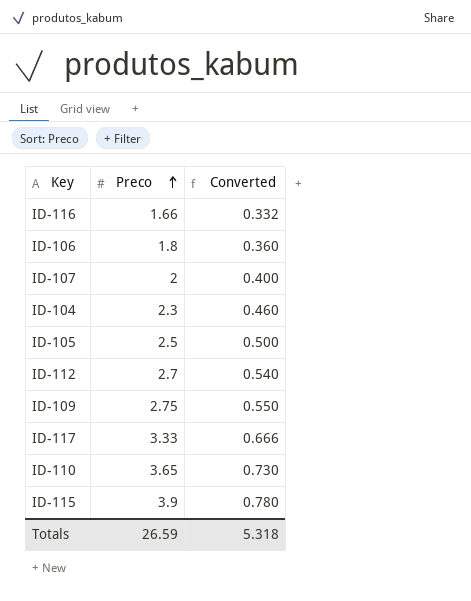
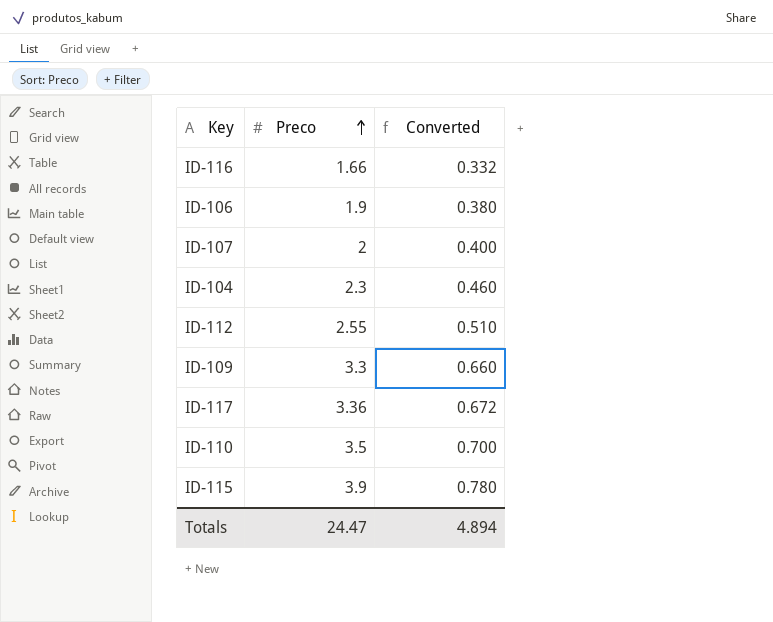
row ID-105: 2.5 | 0.500 -> none
ID-106 | Preco: 1.8 -> 1.9
ID-106 | Converted: 0.360 -> 0.380
ID-112 | Preco: 2.7 -> 2.55
ID-112 | Converted: 0.540 -> 0.510
ID-109 | Preco: 2.75 -> 3.3
ID-109 | Converted: 0.550 -> 0.660
ID-117 | Preco: 3.33 -> 3.36
ID-117 | Converted: 0.666 -> 0.672
ID-110 | Preco: 3.65 -> 3.5
ID-110 | Converted: 0.730 -> 0.700
Totals | Preco: 26.59 -> 24.47
Totals | Converted: 5.318 -> 4.894

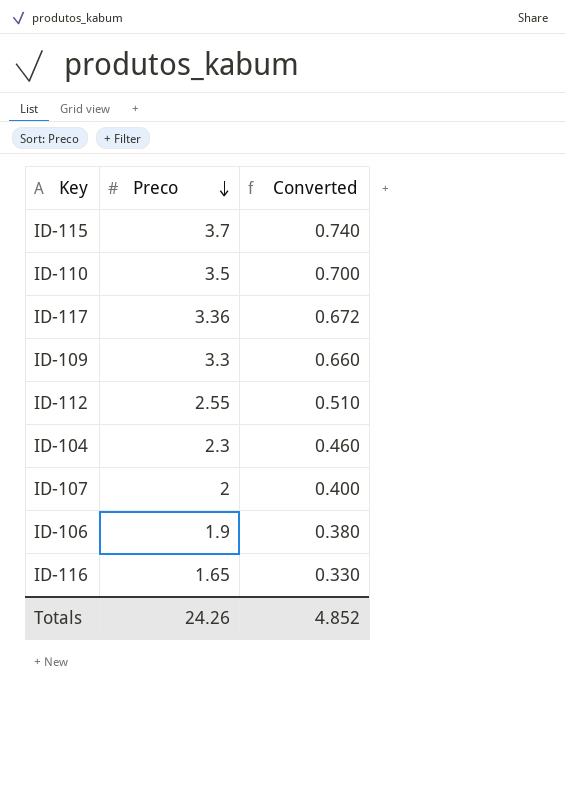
row order: Preco ascending -> Preco descending
ID-115 | Preco: 3.9 -> 3.7
ID-115 | Converted: 0.780 -> 0.740
ID-116 | Preco: 1.66 -> 1.65
ID-116 | Converted: 0.332 -> 0.330
Totals | Preco: 24.47 -> 24.26
Totals | Converted: 4.894 -> 4.852

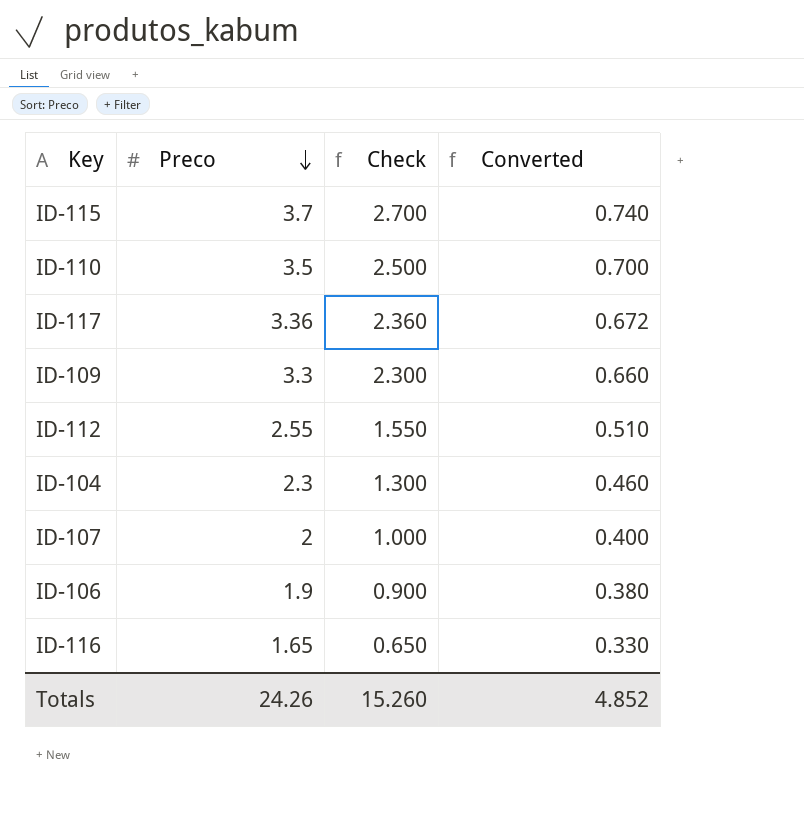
column Check | formula: none -> [Preco] - 1

